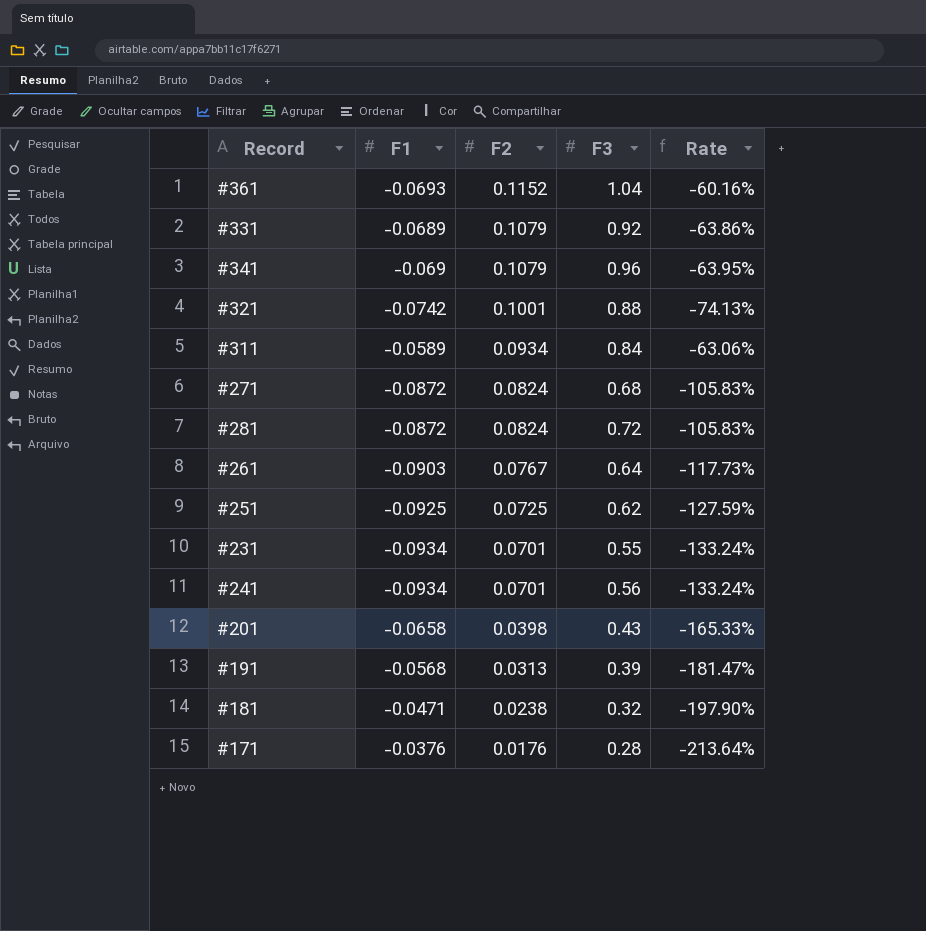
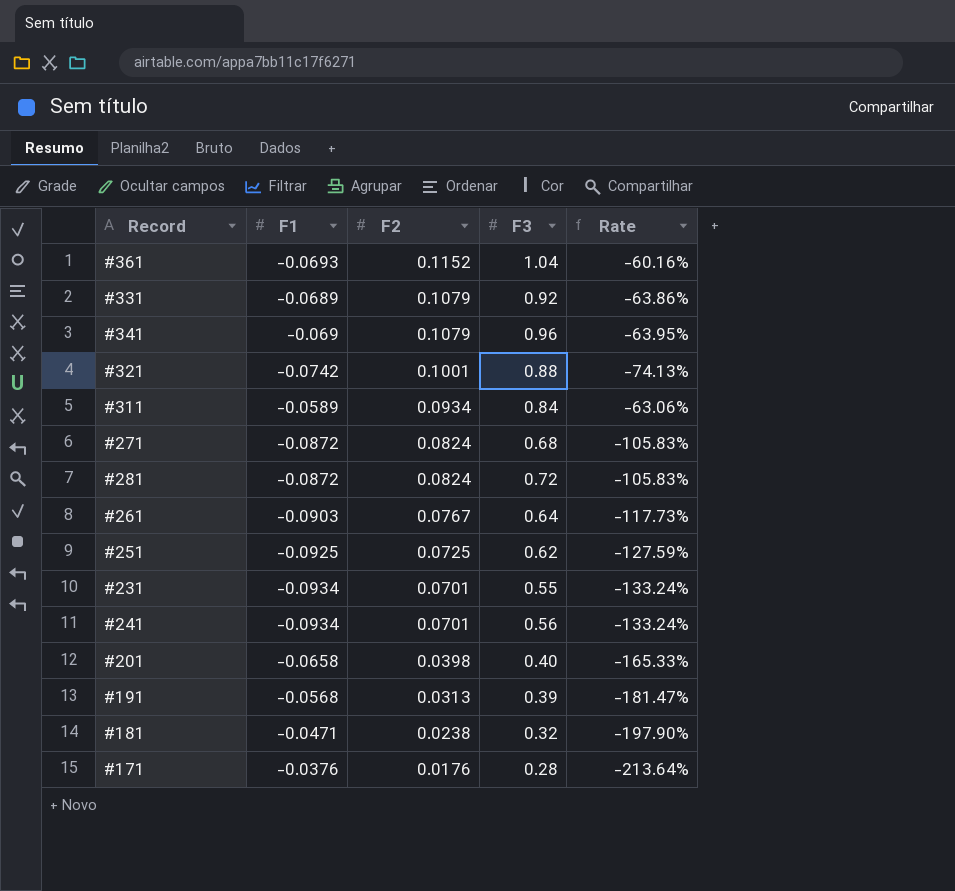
#201 | F3: 0.43 -> 0.40

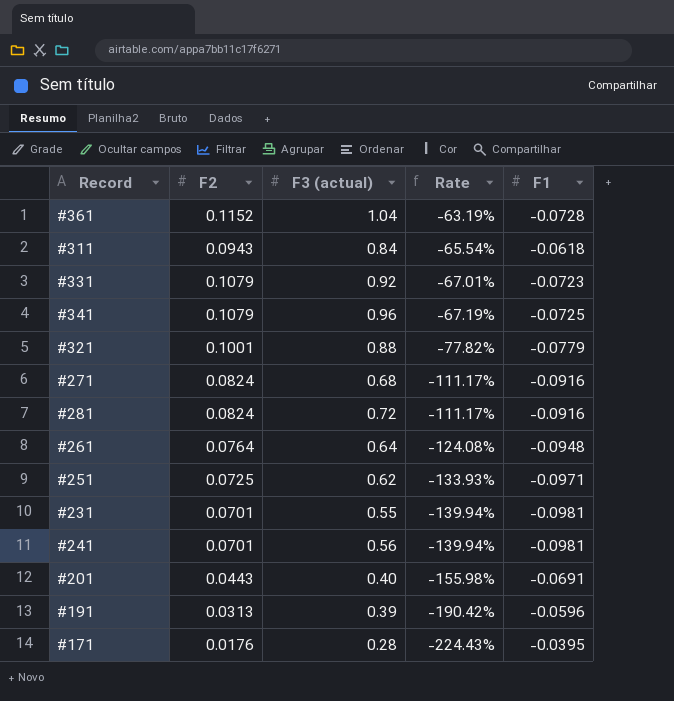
row order: F2 descending -> Rate descending
column name: F3 -> F3 (actual)
column F1 | position: 2 -> 5
row #181: -0.0471 | 0.0238 | 0.32 | -197.90% -> none
#361 | Rate: -60.16% -> -63.19%
#361 | F1: -0.0693 -> -0.0728
#311 | F2: 0.0934 -> 0.0943
#311 | Rate: -63.06% -> -65.54%
#311 | F1: -0.0589 -> -0.0618
#331 | Rate: -63.86% -> -67.01%
#331 | F1: -0.0689 -> -0.0723
#341 | Rate: -63.95% -> -67.19%
#341 | F1: -0.069 -> -0.0725
#321 | Rate: -74.13% -> -77.82%
#321 | F1: -0.0742 -> -0.0779
#271 | Rate: -105.83% -> -111.17%
#271 | F1: -0.0872 -> -0.0916
#281 | Rate: -105.83% -> -111.17%
#281 | F1: -0.0872 -> -0.0916
#261 | F2: 0.0767 -> 0.0764
#261 | Rate: -117.73% -> -124.08%
#261 | F1: -0.0903 -> -0.0948
#251 | Rate: -127.59% -> -133.93%
#251 | F1: -0.0925 -> -0.0971
#231 | Rate: -133.24% -> -139.94%
#231 | F1: -0.0934 -> -0.0981
#241 | Rate: -133.24% -> -139.94%
#241 | F1: -0.0934 -> -0.0981
#201 | F2: 0.0398 -> 0.0443
#201 | Rate: -165.33% -> -155.98%
#201 | F1: -0.0658 -> -0.0691
#191 | Rate: -181.47% -> -190.42%
#191 | F1: -0.0568 -> -0.0596
#171 | Rate: -213.64% -> -224.43%
#171 | F1: -0.0376 -> -0.0395

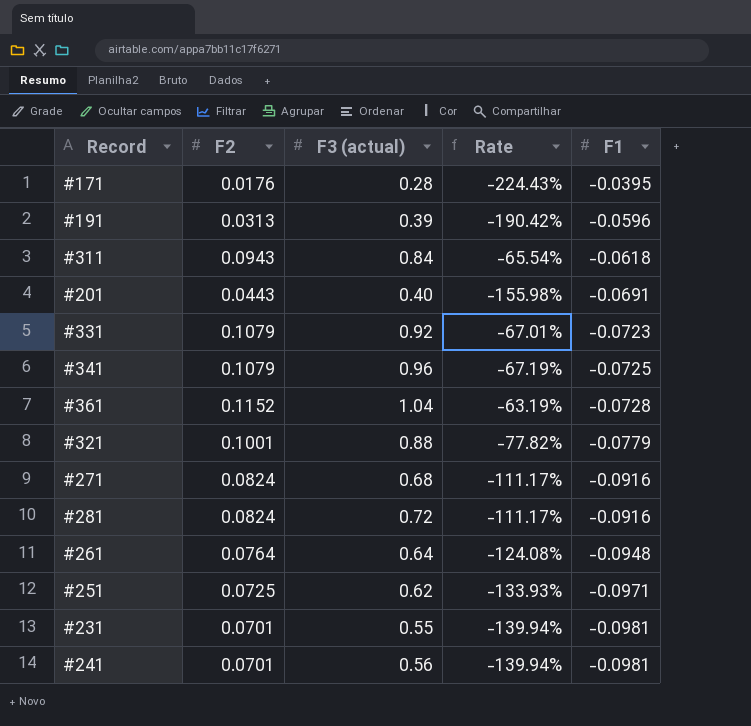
row order: Rate descending -> F1 descending

